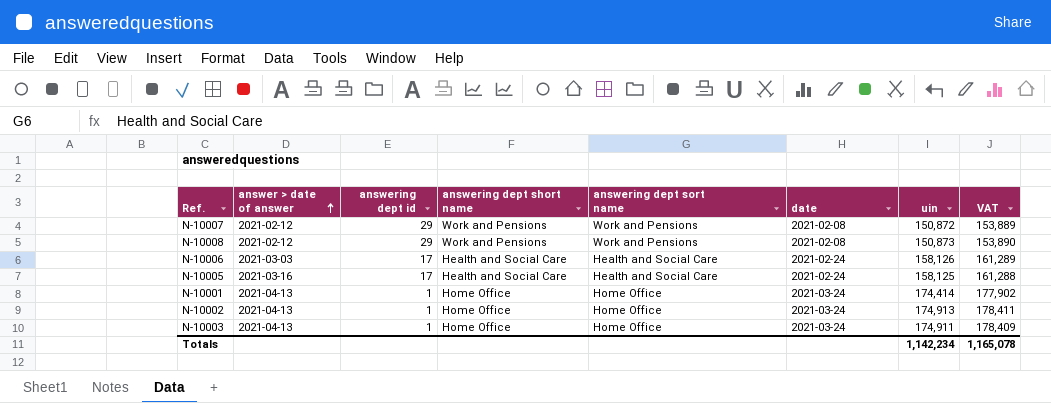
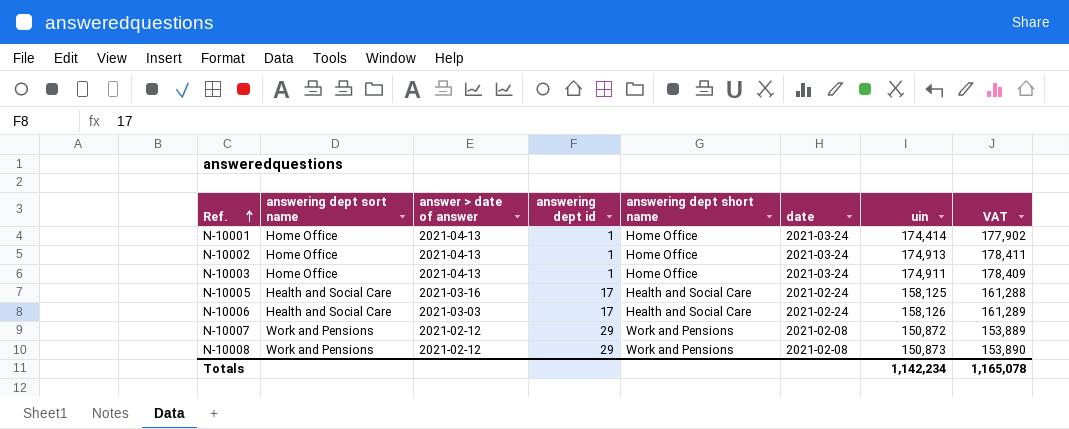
row order: answer > date of answer ascending -> Ref. ascending
column answering dept sort name | position: 5 -> 2

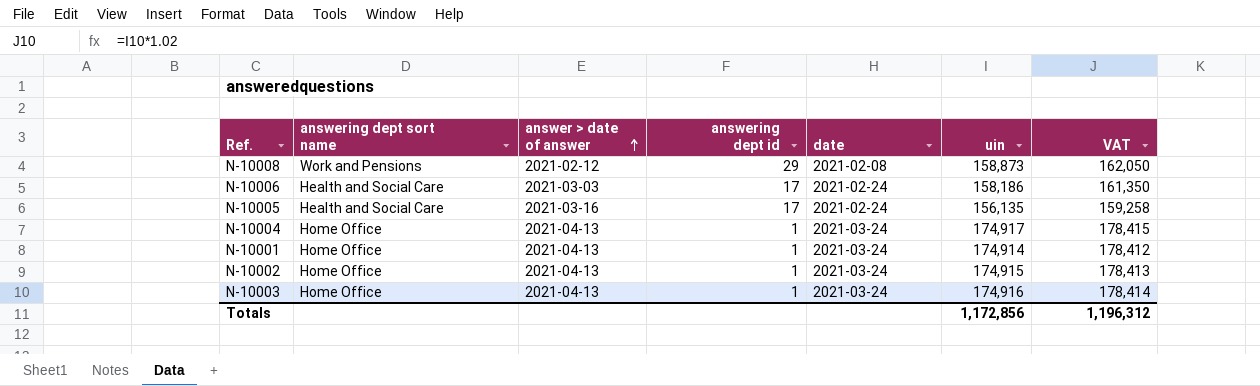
row order: Ref. ascending -> answer > date of answer ascending
column answering dept short name | position: 5 -> none
row N-10007: Work and Pensions | 2021-02-12 | 29 | Work and Pensions | 2021-02-08 | 150,872 | 153,889 -> none
N-10008 | uin: 150,873 -> 158,873
N-10008 | VAT: 153,890 -> 162,050
N-10006 | uin: 158,126 -> 158,186
N-10006 | VAT: 161,289 -> 161,350
N-10005 | uin: 158,125 -> 156,135
N-10005 | VAT: 161,288 -> 159,258
row N-10004: none -> Home Office | 2021-04-13 | 1 | 2021-03-24 | 174,917 | 178,415
N-10001 | uin: 174,414 -> 174,914
N-10001 | VAT: 177,902 -> 178,412
N-10002 | uin: 174,913 -> 174,915
N-10002 | VAT: 178,411 -> 178,413
N-10003 | uin: 174,911 -> 174,916
N-10003 | VAT: 178,409 -> 178,414
Totals | uin: 1,142,234 -> 1,172,856
Totals | VAT: 1,165,078 -> 1,196,312

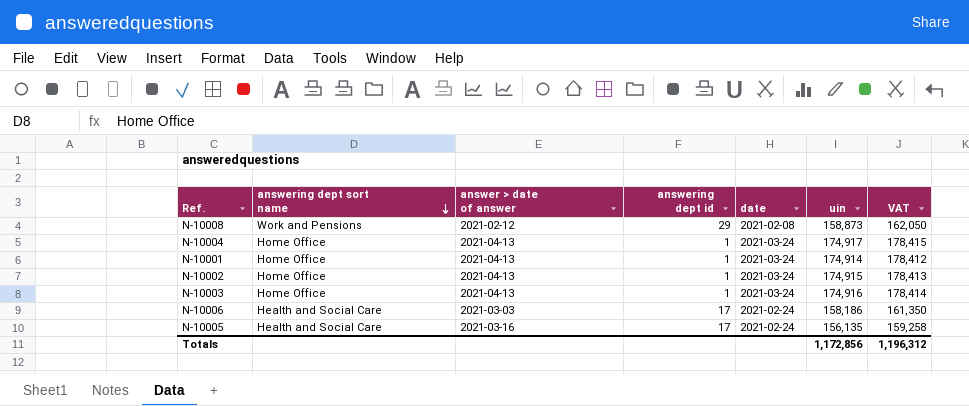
row order: answer > date of answer ascending -> answering dept sort name descending

